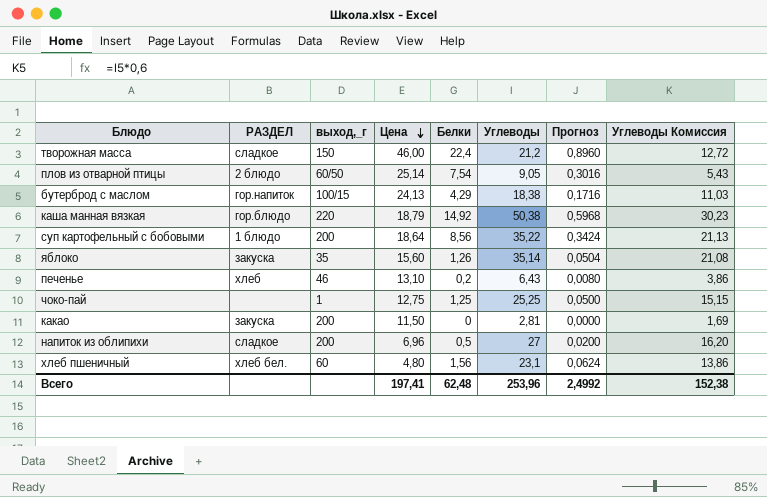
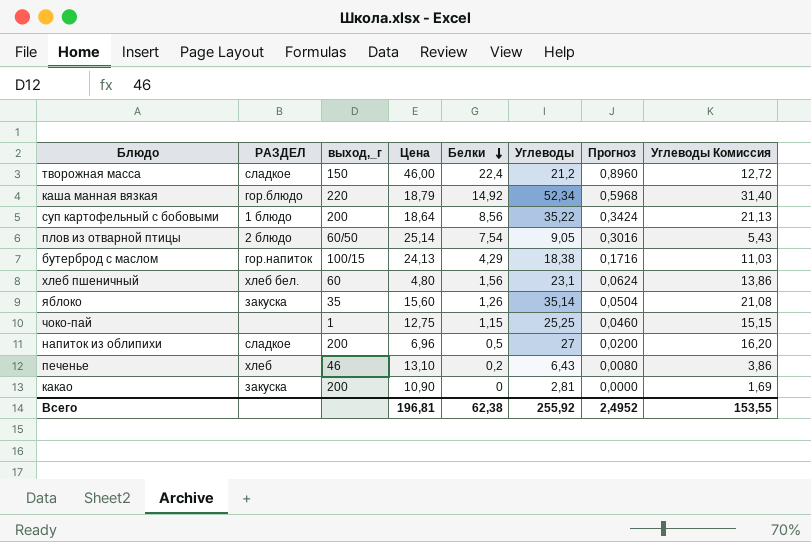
row order: Цена descending -> Белки descending
каша манная вязкая | Углеводы: 50,38 -> 52,34
каша манная вязкая | Углеводы Комиссия: 30,23 -> 31,40
чоко-пай | Белки: 1,25 -> 1,15
чоко-пай | Прогноз: 0,0500 -> 0,0460
какао | Цена: 11,50 -> 10,90
Всего | Цена: 197,41 -> 196,81
Всего | Белки: 62,48 -> 62,38
Всего | Углеводы: 253,96 -> 255,92
Всего | Прогноз: 2,4992 -> 2,4952
Всего | Углеводы Комиссия: 152,38 -> 153,55

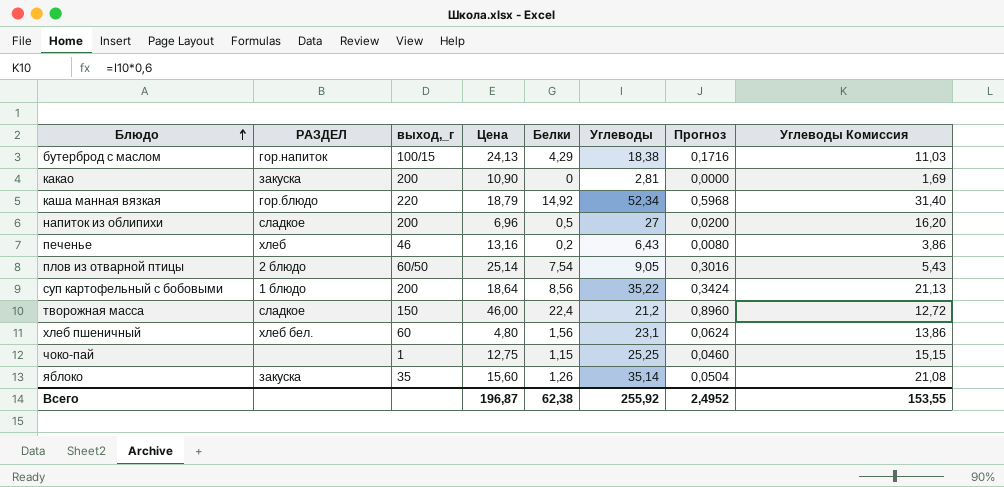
row order: Белки descending -> Блюдо ascending
печенье | Цена: 13,10 -> 13,16
Всего | Цена: 196,81 -> 196,87

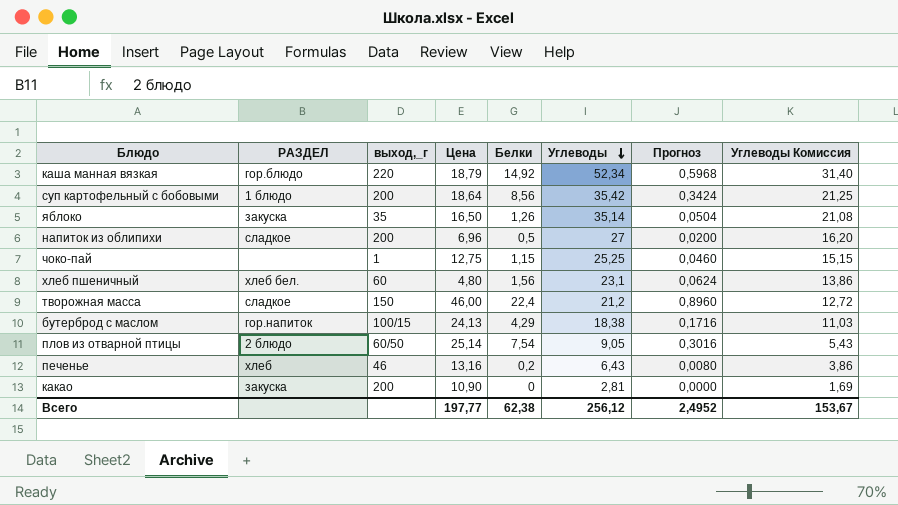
row order: Блюдо ascending -> Углеводы descending
суп картофельный с бобовыми | Углеводы: 35,22 -> 35,42
суп картофельный с бобовыми | Углеводы Комиссия: 21,13 -> 21,25
яблоко | Цена: 15,60 -> 16,50
Всего | Цена: 196,87 -> 197,77
Всего | Углеводы: 255,92 -> 256,12
Всего | Углеводы Комиссия: 153,55 -> 153,67

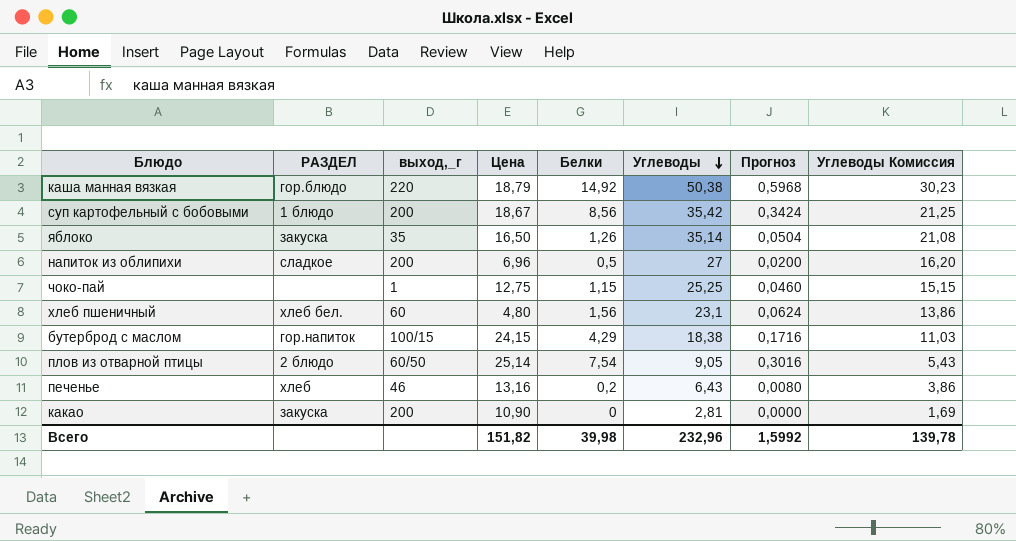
row творожная масса: сладкое | 150 | 46,00 | 22,4 | 21,2 | 0,8960 | 12,72 -> none
каша манная вязкая | Углеводы: 52,34 -> 50,38
каша манная вязкая | Углеводы Комиссия: 31,40 -> 30,23
суп картофельный с бобовыми | Цена: 18,64 -> 18,67
бутерброд с маслом | Цена: 24,13 -> 24,15
Всего | Цена: 197,77 -> 151,82
Всего | Белки: 62,38 -> 39,98
Всего | Углеводы: 256,12 -> 232,96
Всего | Прогноз: 2,4952 -> 1,5992
Всего | Углеводы Комиссия: 153,67 -> 139,78

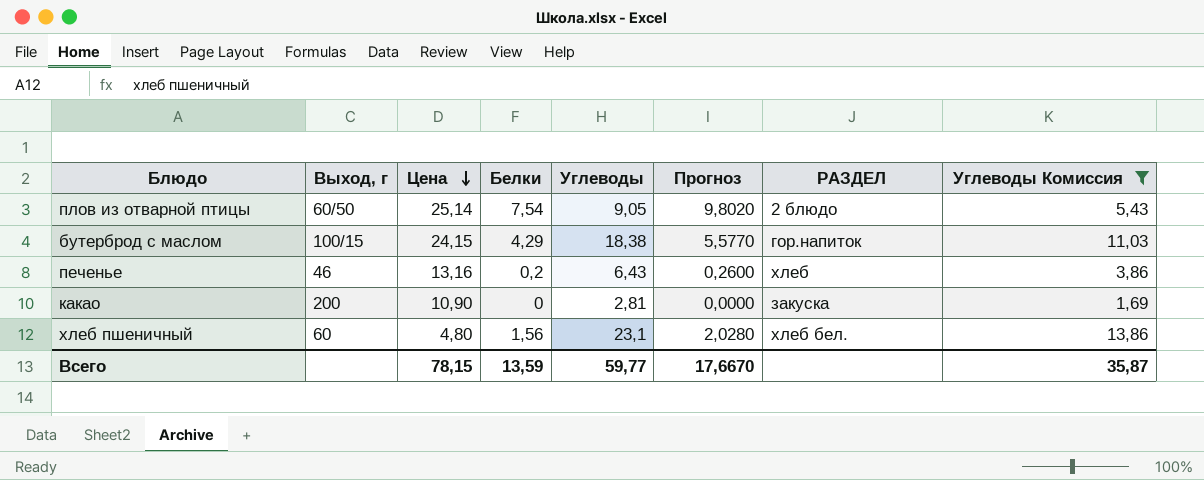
filter: none -> Углеводы Комиссия <= 13,86
row order: Углеводы descending -> Цена descending
column name: выход,_г -> Выход, г
column Прогноз | formula: [Белки] * 0,04 -> [Белки] * 1,3
column РАЗДЕЛ | position: 2 -> 7
Всего | Цена: 151,82 -> 78,15
Всего | Белки: 39,98 -> 13,59
Всего | Углеводы: 232,96 -> 59,77
Всего | Прогноз: 1,5992 -> 17,6670
Всего | Углеводы Комиссия: 139,78 -> 35,87

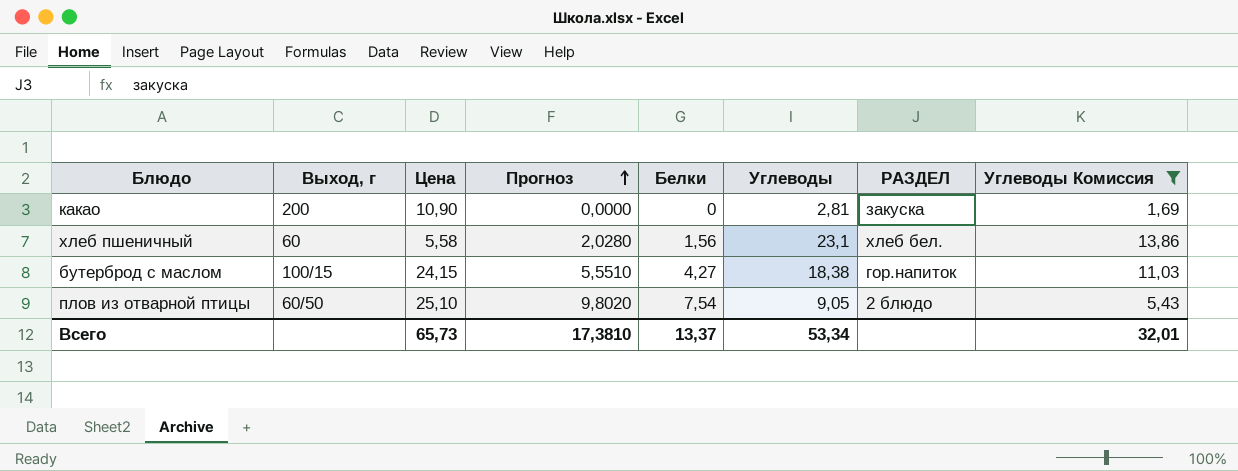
row order: Цена descending -> Прогноз ascending
column Прогноз | position: 6 -> 4
row печенье: 46 | 13,16 | 0,2 | 6,43 | 0,2600 | хлеб | 3,86 -> none
хлеб пшеничный | Цена: 4,80 -> 5,58
бутерброд с маслом | Прогноз: 5,5770 -> 5,5510
бутерброд с маслом | Белки: 4,29 -> 4,27
плов из отварной птицы | Цена: 25,14 -> 25,10
Всего | Цена: 78,15 -> 65,73
Всего | Прогноз: 17,6670 -> 17,3810
Всего | Белки: 13,59 -> 13,37
Всего | Углеводы: 59,77 -> 53,34
Всего | Углеводы Комиссия: 35,87 -> 32,01

